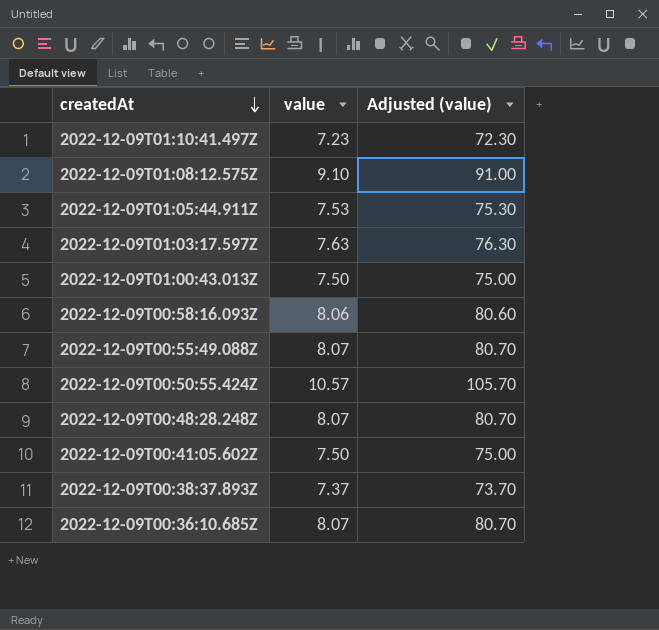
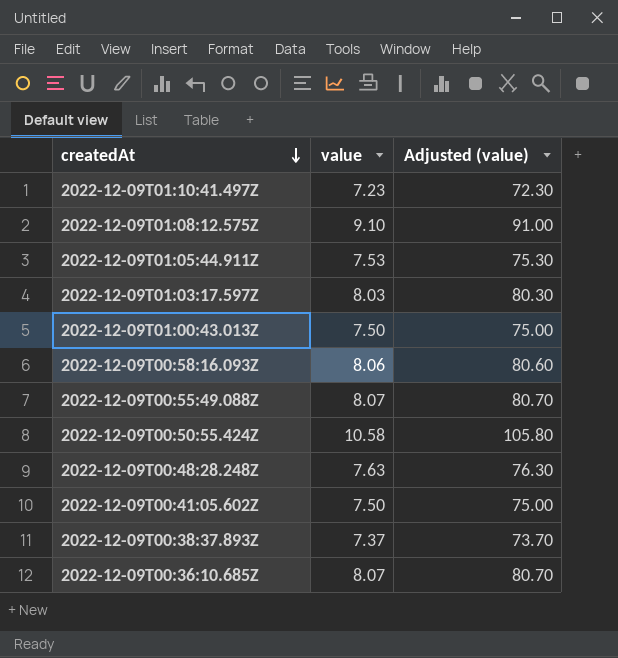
2022-12-09T01:03:17.597Z | value: 7.63 -> 8.03
2022-12-09T01:03:17.597Z | Adjusted (value): 76.30 -> 80.30
2022-12-09T00:50:55.424Z | value: 10.57 -> 10.58
2022-12-09T00:50:55.424Z | Adjusted (value): 105.70 -> 105.80
2022-12-09T00:48:28.248Z | value: 8.07 -> 7.63
2022-12-09T00:48:28.248Z | Adjusted (value): 80.70 -> 76.30

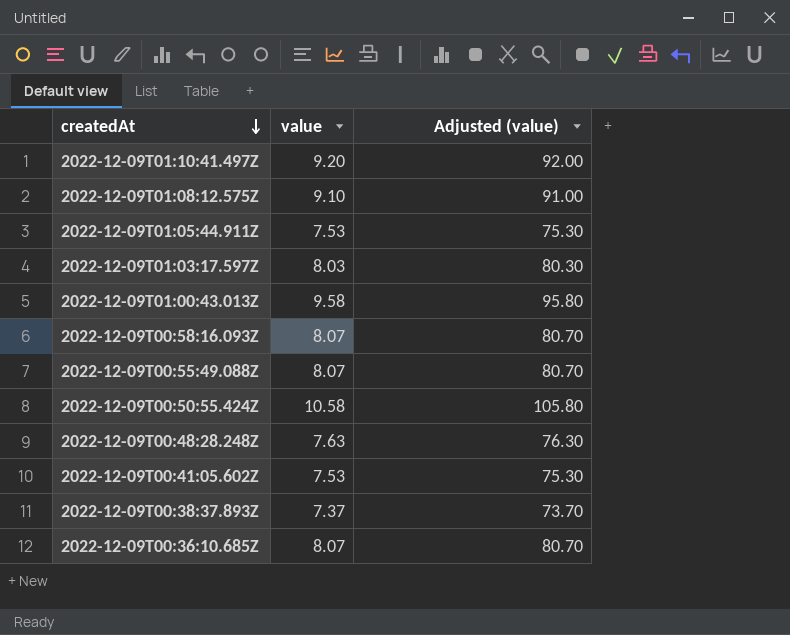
2022-12-09T01:10:41.497Z | value: 7.23 -> 9.20
2022-12-09T01:10:41.497Z | Adjusted (value): 72.30 -> 92.00
2022-12-09T01:00:43.013Z | value: 7.50 -> 9.58
2022-12-09T01:00:43.013Z | Adjusted (value): 75.00 -> 95.80
2022-12-09T00:58:16.093Z | value: 8.06 -> 8.07
2022-12-09T00:58:16.093Z | Adjusted (value): 80.60 -> 80.70
2022-12-09T00:41:05.602Z | value: 7.50 -> 7.53
2022-12-09T00:41:05.602Z | Adjusted (value): 75.00 -> 75.30

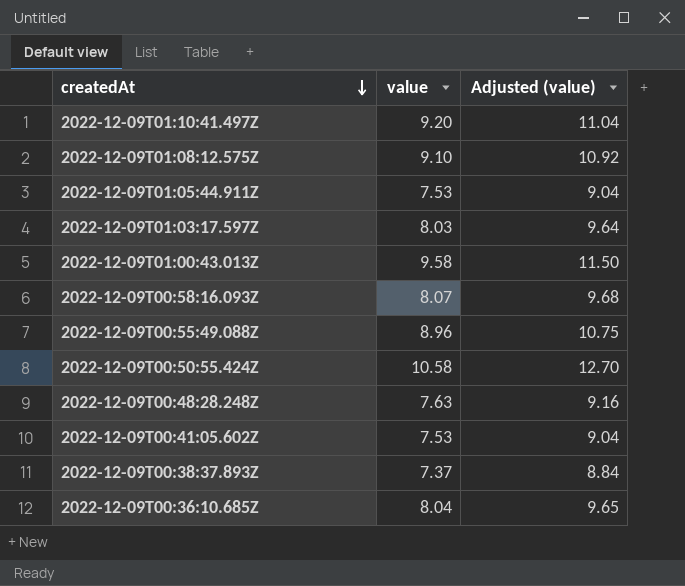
column Adjusted (value) | formula: [value] * 10 -> [value] * 1.2
2022-12-09T00:55:49.088Z | value: 8.07 -> 8.96
2022-12-09T00:36:10.685Z | value: 8.07 -> 8.04

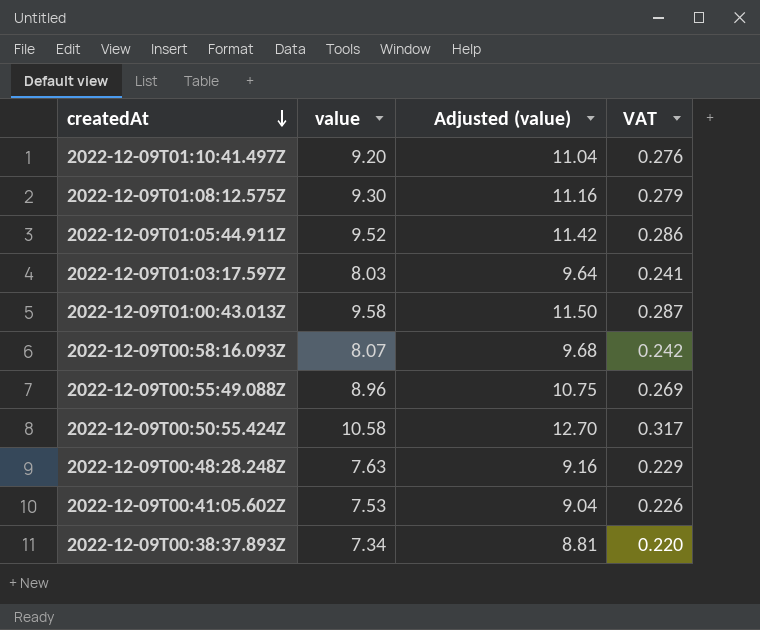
column VAT | formula: none -> [value] * 0.03
row 2022-12-09T00:36:10.685Z: 8.04 | 9.65 -> none
2022-12-09T01:08:12.575Z | value: 9.10 -> 9.30
2022-12-09T01:08:12.575Z | Adjusted (value): 10.92 -> 11.16
2022-12-09T01:05:44.911Z | value: 7.53 -> 9.52
2022-12-09T01:05:44.911Z | Adjusted (value): 9.04 -> 11.42
2022-12-09T00:38:37.893Z | value: 7.37 -> 7.34
2022-12-09T00:38:37.893Z | Adjusted (value): 8.84 -> 8.81

